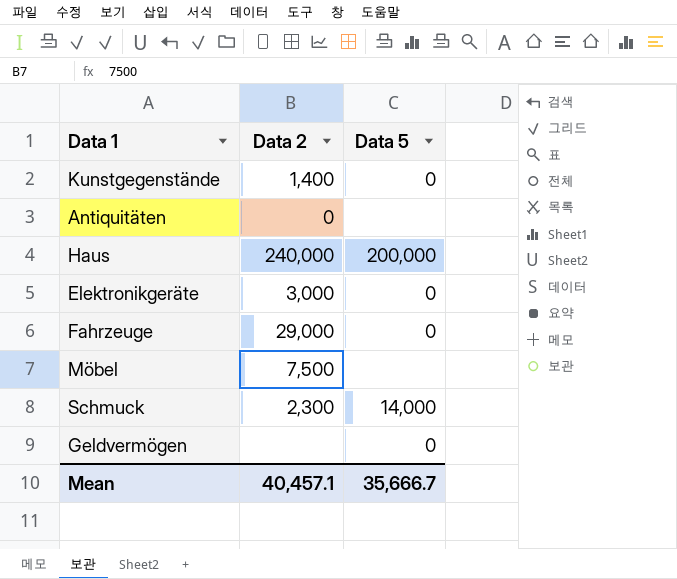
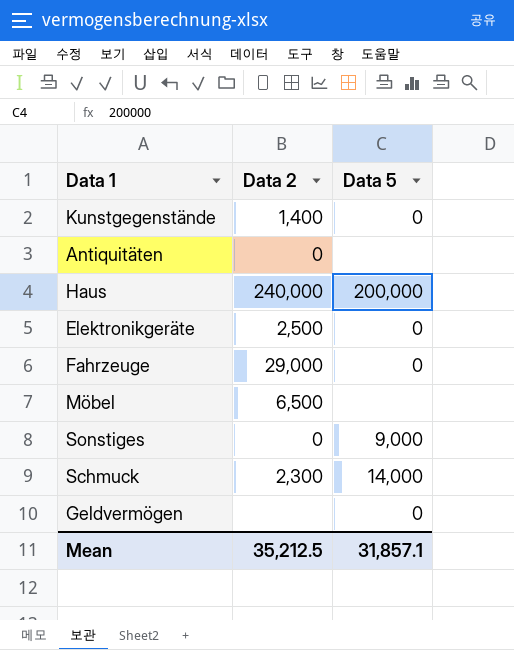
Elektronikgeräte | Data 2: 3,000 -> 2,500
Möbel | Data 2: 7,500 -> 6,500
row Sonstiges: none -> 0 | 9,000
Mean | Data 2: 40,457.1 -> 35,212.5
Mean | Data 5: 35,666.7 -> 31,857.1

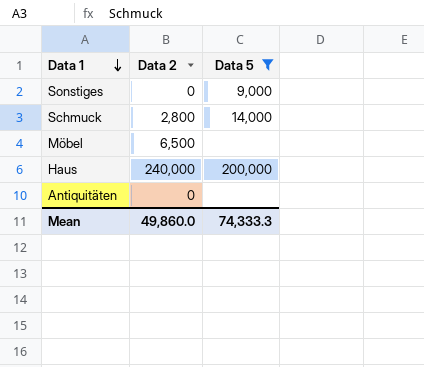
filter: none -> Data 5 != 0
row order: none -> Data 1 descending
Schmuck | Data 2: 2,300 -> 2,800
Mean | Data 2: 35,212.5 -> 49,860.0
Mean | Data 5: 31,857.1 -> 74,333.3

